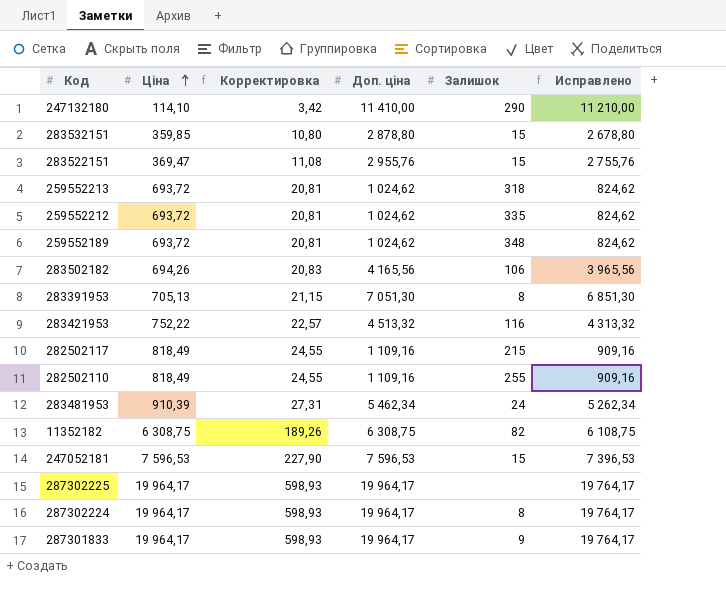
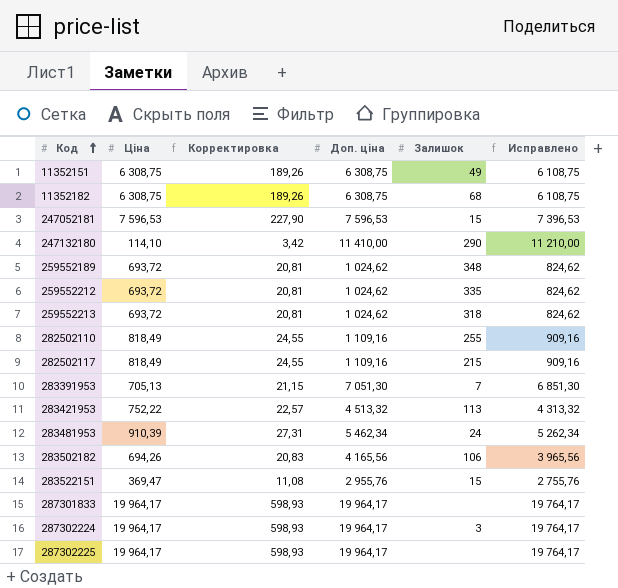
row order: Ціна ascending -> Код ascending
row 283532151: 359,85 | 10,80 | 2 878,80 | 15 | 2 678,80 -> none
row 11352151: none -> 6 308,75 | 189,26 | 6 308,75 | 49 | 6 108,75
11352182 | Залишок: 82 -> 68
283391953 | Залишок: 8 -> 7
283421953 | Залишок: 116 -> 113
287301833 | Залишок: 9 -> none
287302224 | Залишок: 8 -> 3

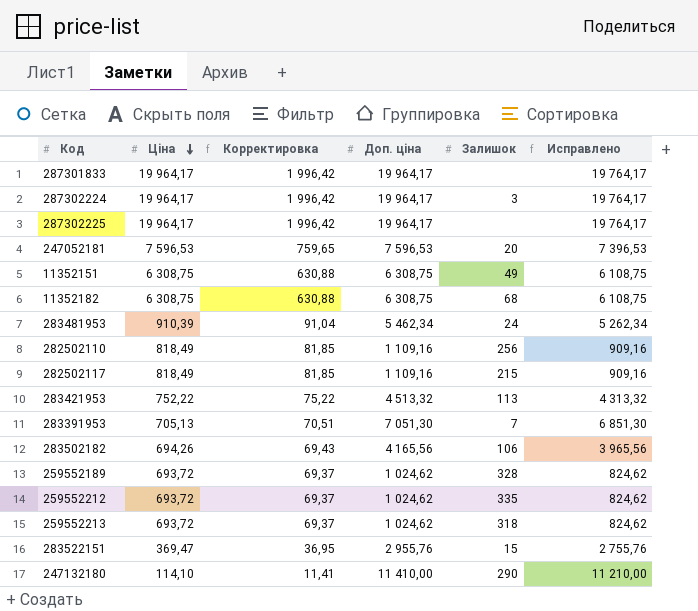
row order: Код ascending -> Ціна descending
column Корректировка | formula: [Ціна] * 0,03 -> [Ціна] * 0,1
247052181 | Залишок: 15 -> 20
282502110 | Залишок: 255 -> 256
259552189 | Залишок: 348 -> 328

